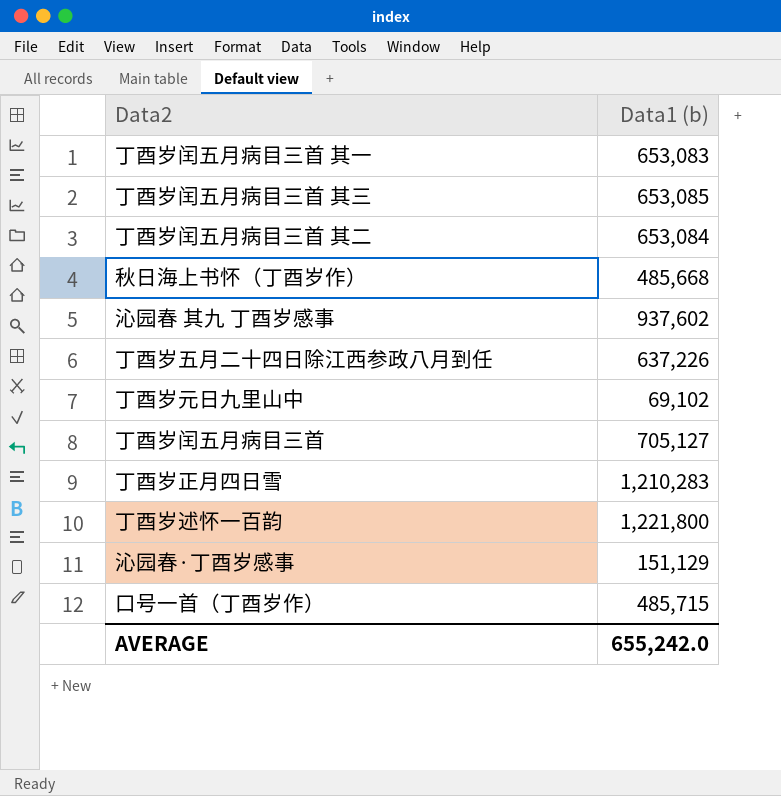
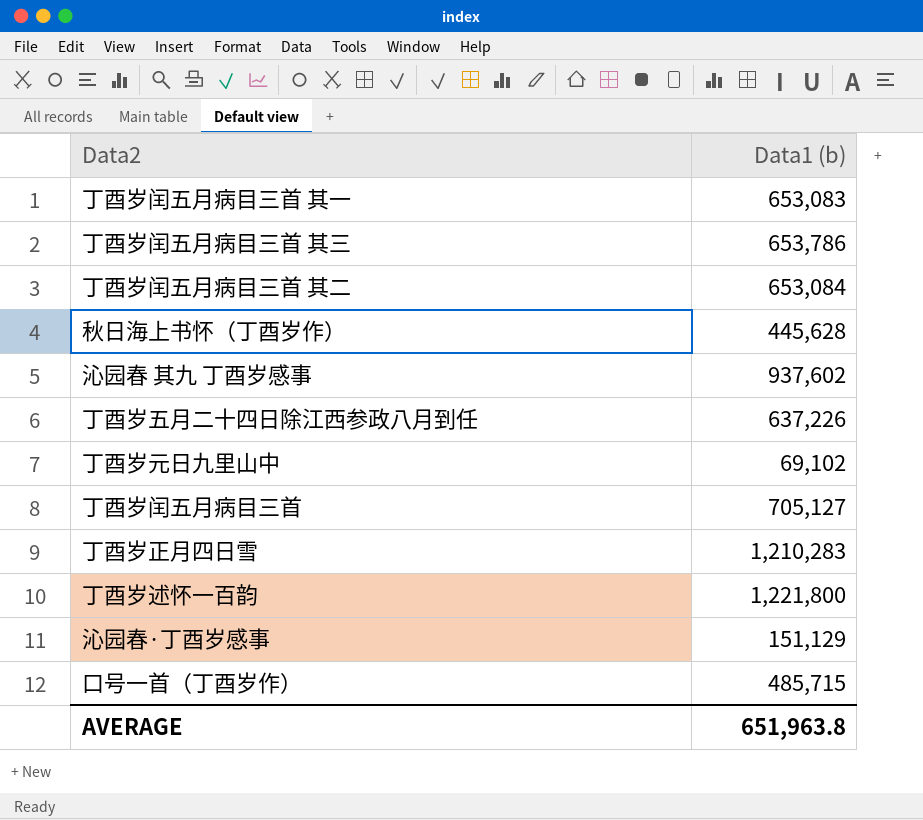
丁酉岁闰五月病目三首 其三 | Data1 (b): 653,085 -> 653,786
秋日海上书怀（丁酉岁作） | Data1 (b): 485,668 -> 445,628
AVERAGE | Data1 (b): 655,242.0 -> 651,963.8

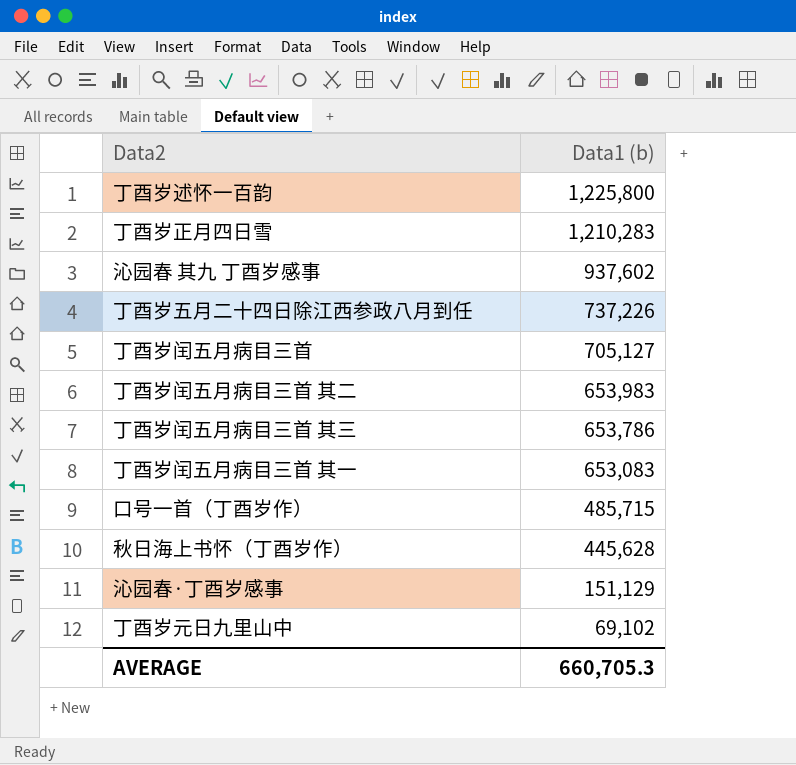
row order: none -> Data1 (b) descending
丁酉岁述怀一百韵 | Data1 (b): 1,221,800 -> 1,225,800
丁酉岁五月二十四日除江西参政八月到任 | Data1 (b): 637,226 -> 737,226
丁酉岁闰五月病目三首 其二 | Data1 (b): 653,084 -> 653,983
AVERAGE | Data1 (b): 651,963.8 -> 660,705.3

